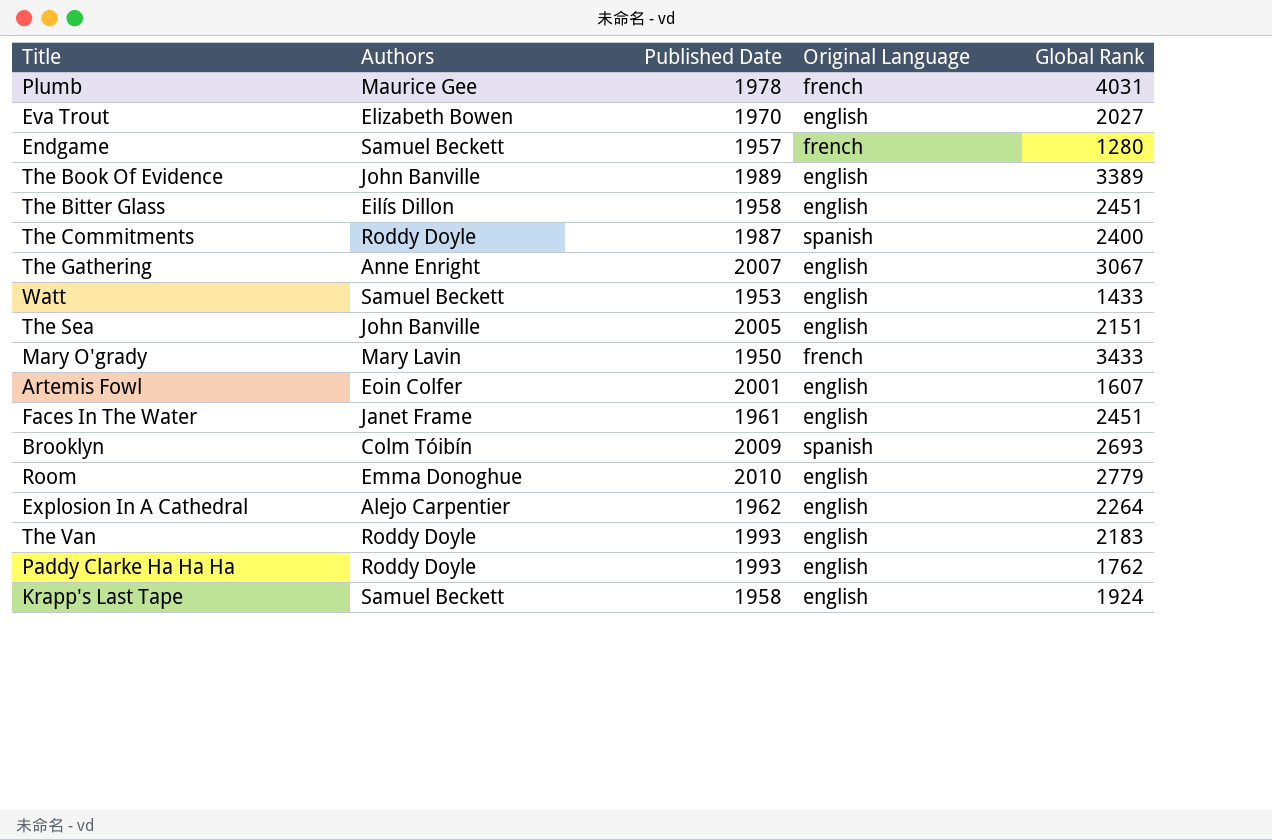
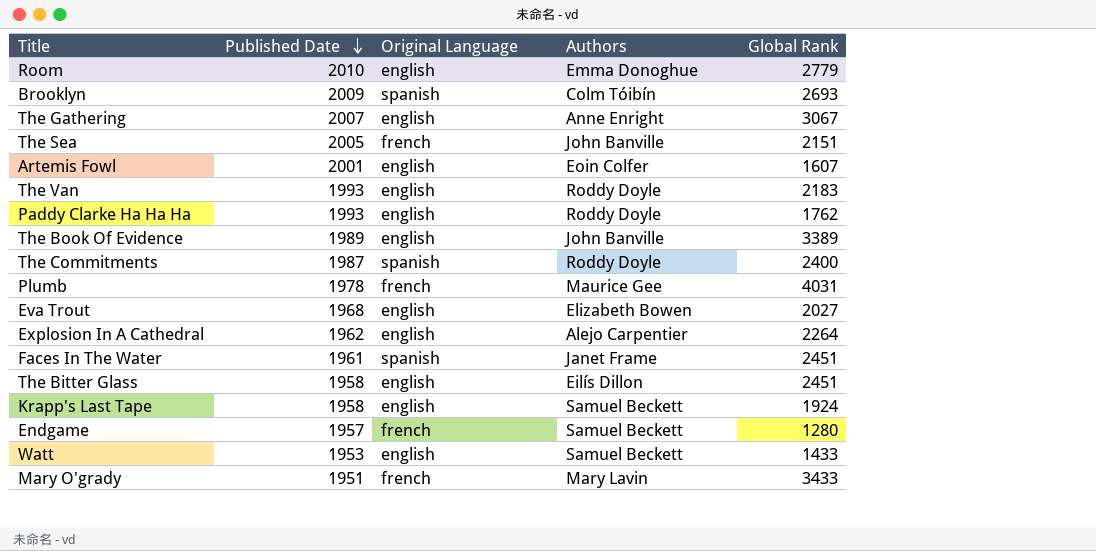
row order: none -> Published Date descending
column Authors | position: 2 -> 4
The Sea | Original Language: english -> french
Eva Trout | Published Date: 1970 -> 1968
Faces In The Water | Original Language: english -> spanish
Mary O'grady | Published Date: 1950 -> 1951

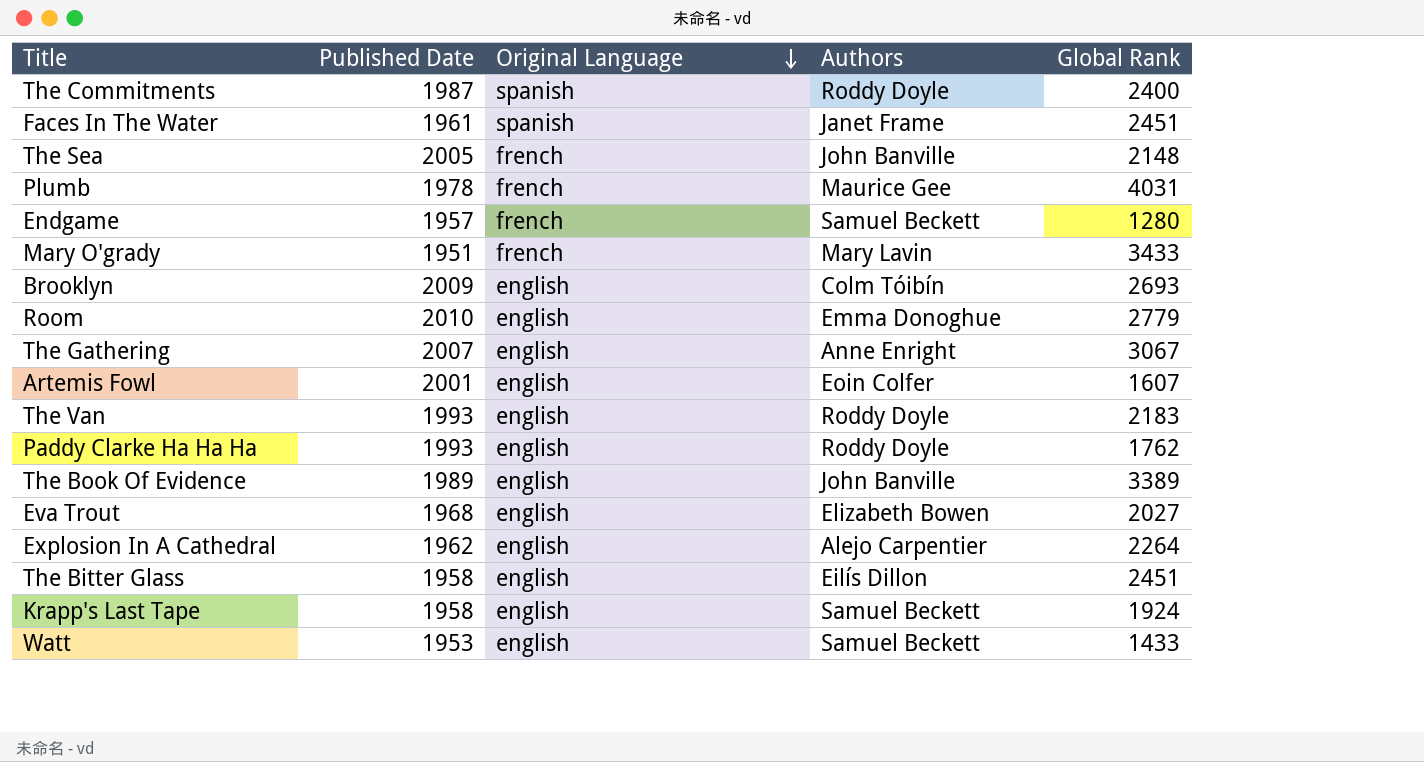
row order: Published Date descending -> Original Language descending
The Sea | Global Rank: 2151 -> 2148
Brooklyn | Original Language: spanish -> english

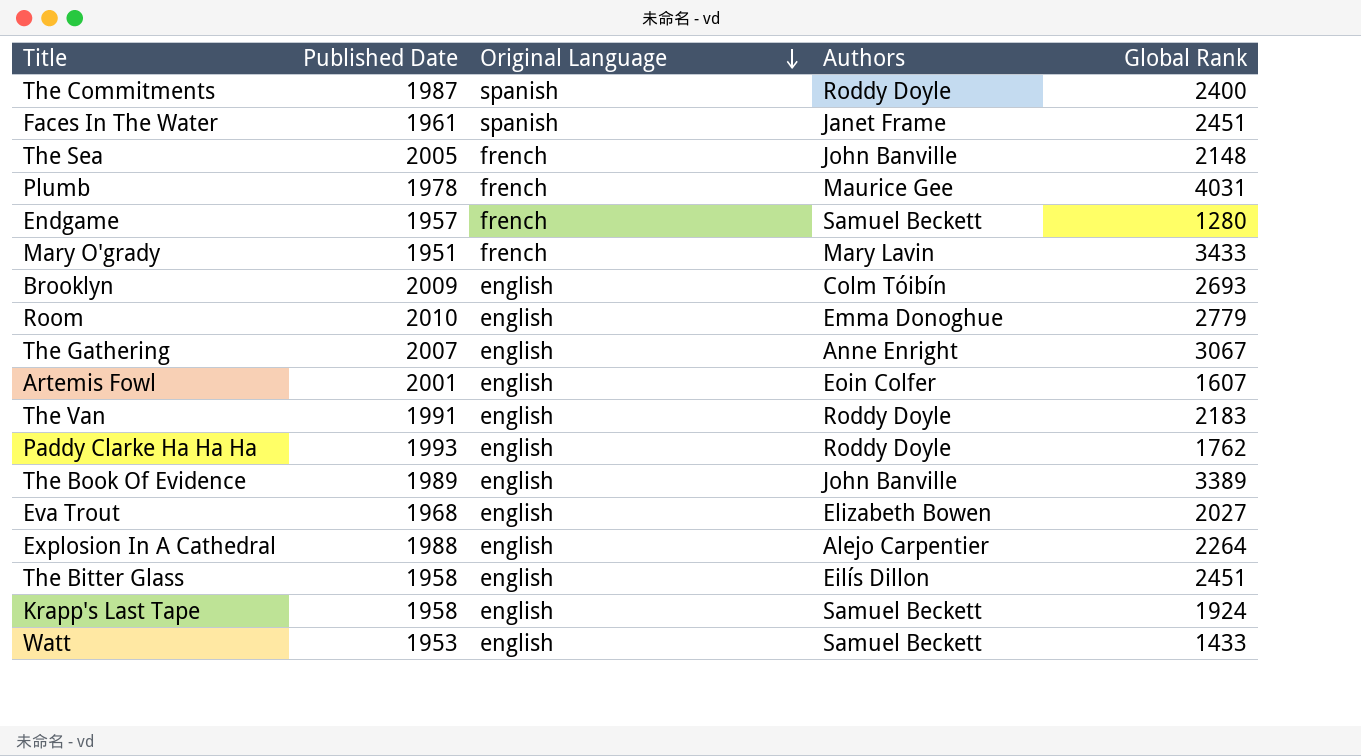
The Van | Published Date: 1993 -> 1991
Explosion In A Cathedral | Published Date: 1962 -> 1988

